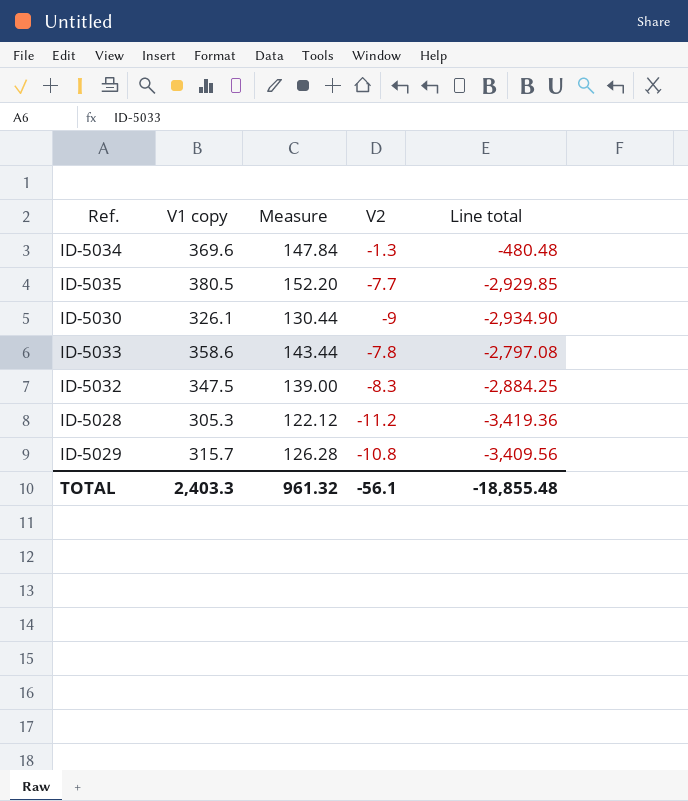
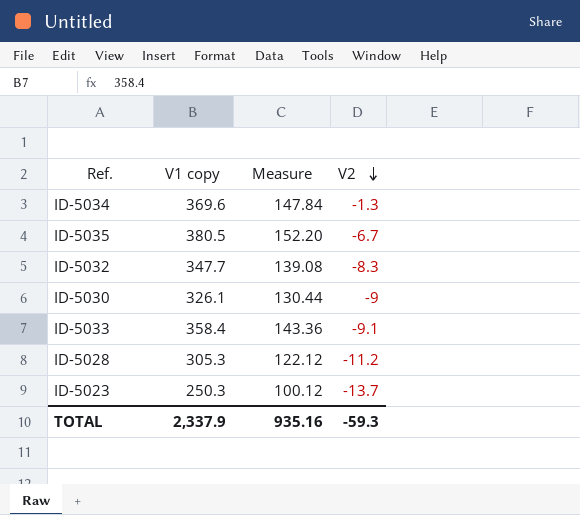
row order: none -> V2 descending
column Line total | formula: [V1 copy] * [V2] -> none
row ID-5029: 315.7 | 126.28 | -10.8 | -3,409.56 -> none
ID-5035 | V2: -7.7 -> -6.7
ID-5032 | V1 copy: 347.5 -> 347.7
ID-5032 | Measure: 139.00 -> 139.08
ID-5033 | V1 copy: 358.6 -> 358.4
ID-5033 | Measure: 143.44 -> 143.36
ID-5033 | V2: -7.8 -> -9.1
row ID-5023: none -> 250.3 | 100.12 | -13.7
TOTAL | V1 copy: 2,403.3 -> 2,337.9
TOTAL | Measure: 961.32 -> 935.16
TOTAL | V2: -56.1 -> -59.3

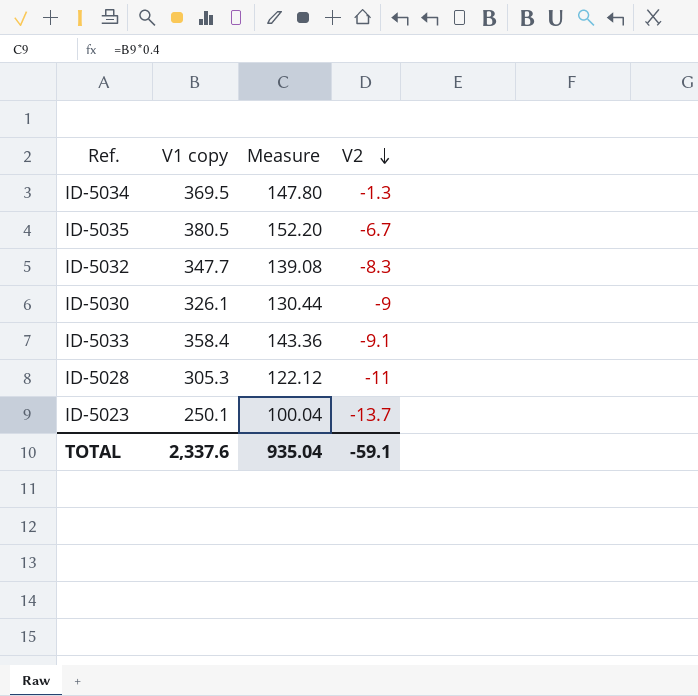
ID-5034 | V1 copy: 369.6 -> 369.5
ID-5034 | Measure: 147.84 -> 147.80
ID-5028 | V2: -11.2 -> -11
ID-5023 | V1 copy: 250.3 -> 250.1
ID-5023 | Measure: 100.12 -> 100.04
TOTAL | V1 copy: 2,337.9 -> 2,337.6
TOTAL | Measure: 935.16 -> 935.04
TOTAL | V2: -59.3 -> -59.1

